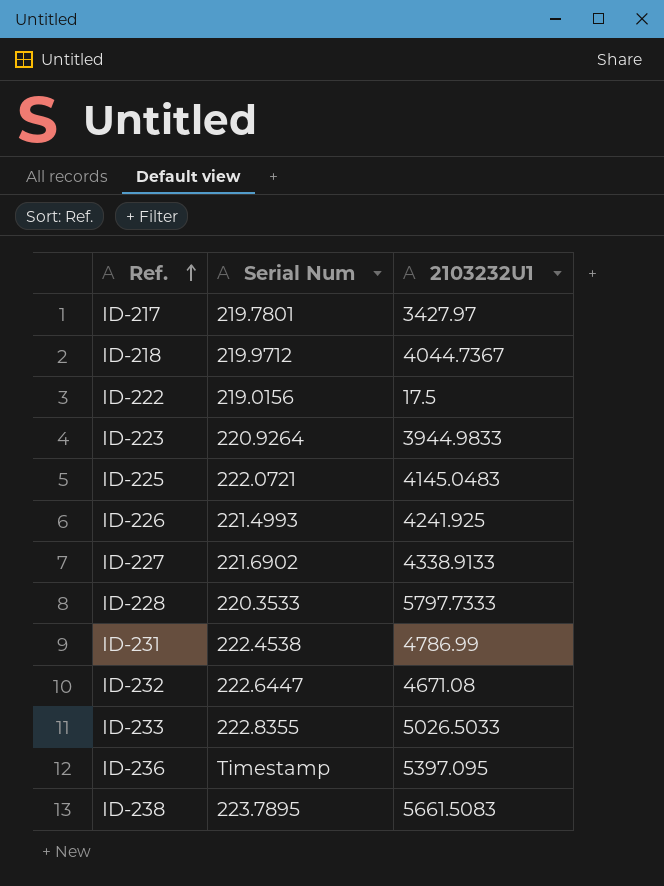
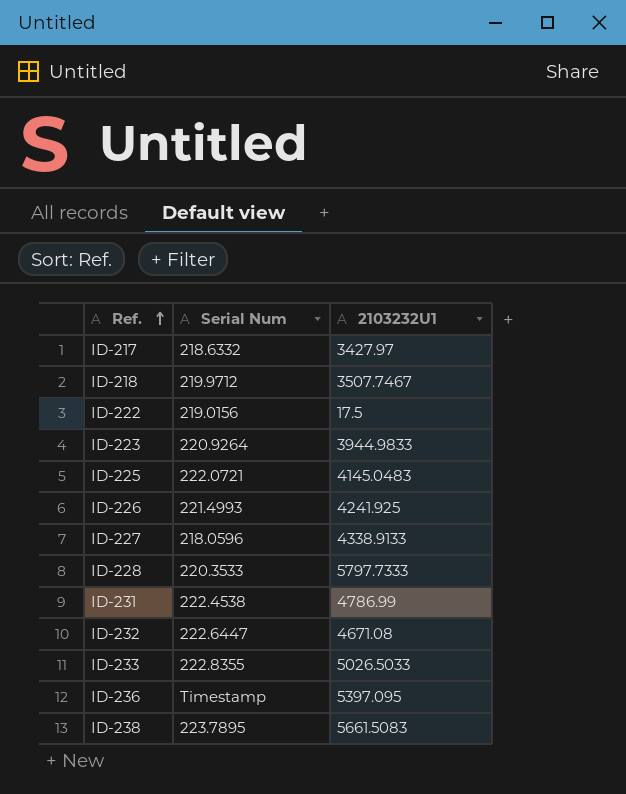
ID-217 | Serial Num: 219.7801 -> 218.6332
ID-218 | 2103232U1: 4044.7367 -> 3507.7467
ID-227 | Serial Num: 221.6902 -> 218.0596

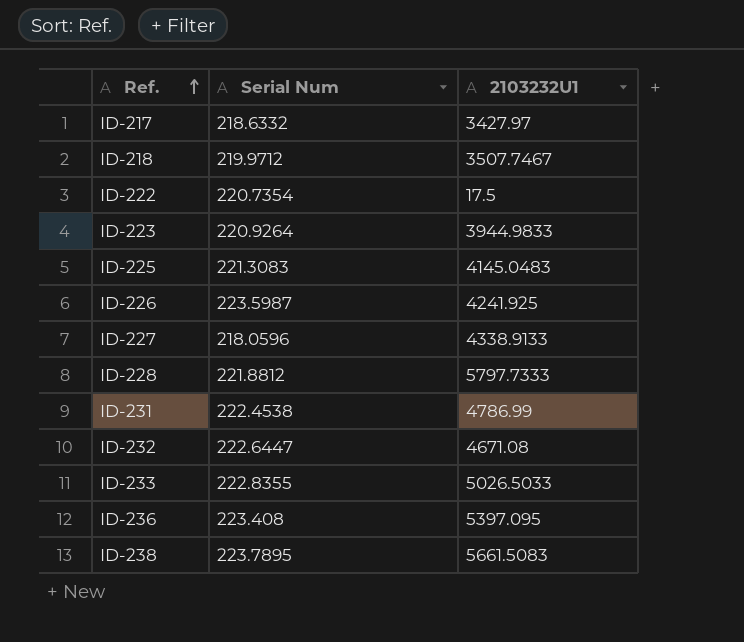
ID-222 | Serial Num: 219.0156 -> 220.7354
ID-225 | Serial Num: 222.0721 -> 221.3083
ID-226 | Serial Num: 221.4993 -> 223.5987
ID-228 | Serial Num: 220.3533 -> 221.8812
ID-236 | Serial Num: Timestamp -> 223.408

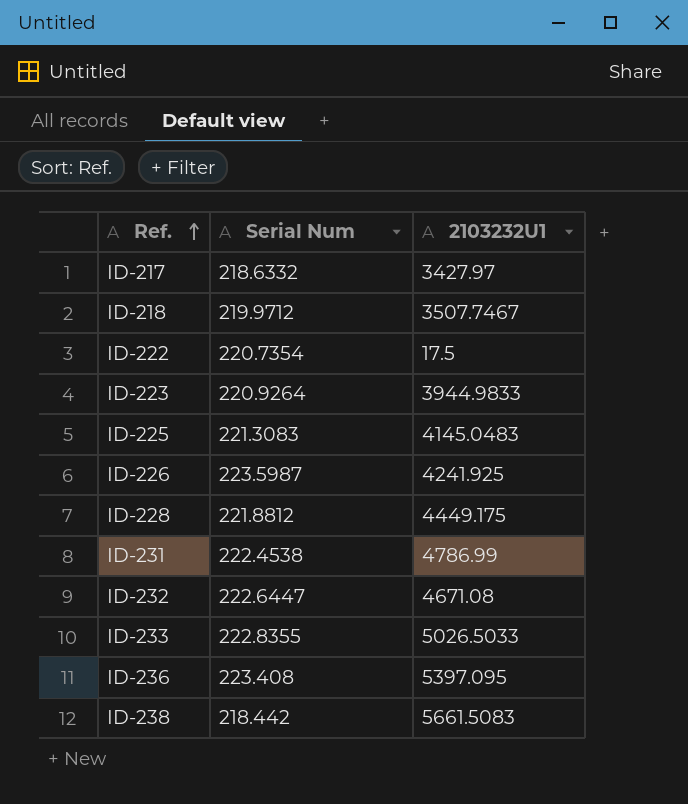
row ID-227: 218.0596 | 4338.9133 -> none
ID-228 | 2103232U1: 5797.7333 -> 4449.175
ID-238 | Serial Num: 223.7895 -> 218.442

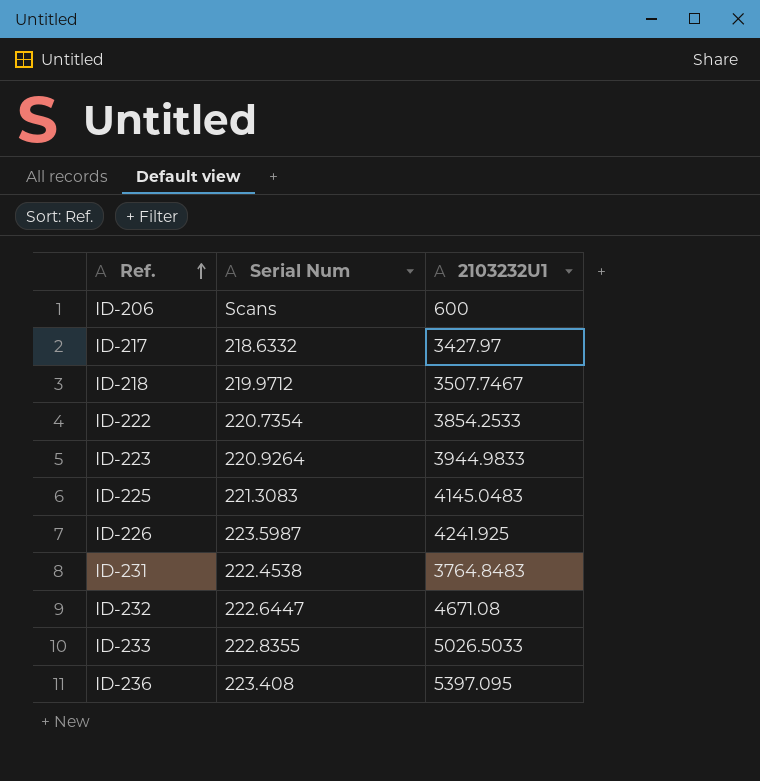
row ID-228: 221.8812 | 4449.175 -> none
row ID-238: 218.442 | 5661.5083 -> none
row ID-206: none -> Scans | 600
ID-222 | 2103232U1: 17.5 -> 3854.2533
ID-231 | 2103232U1: 4786.99 -> 3764.8483

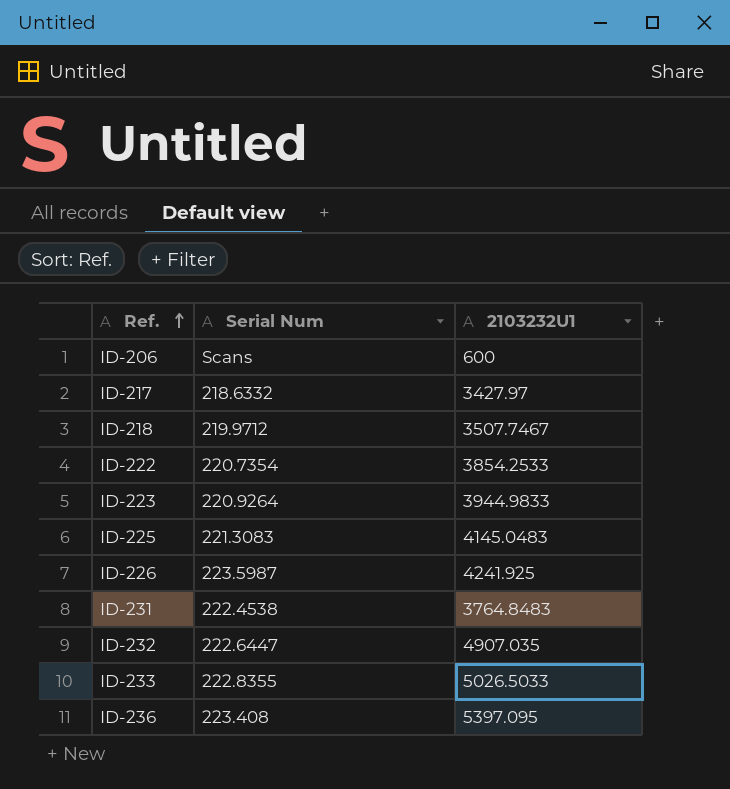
ID-232 | 2103232U1: 4671.08 -> 4907.035

